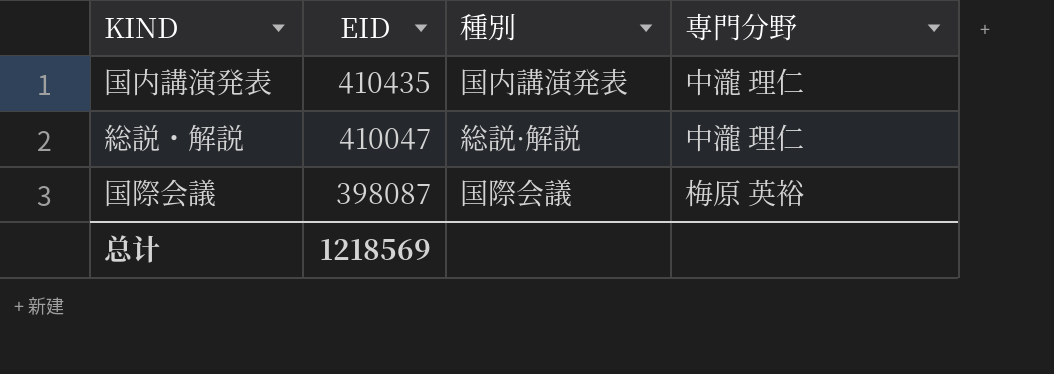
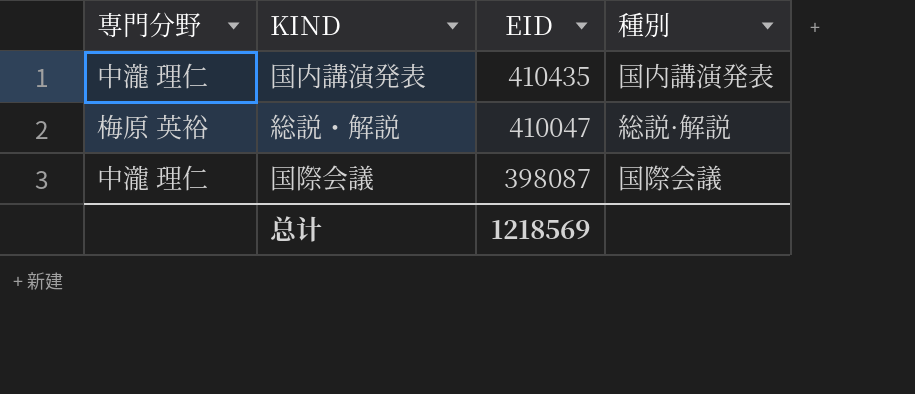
column 専門分野 | position: 4 -> 1
総説・解説 | 専門分野: 中瀧 理仁 -> 梅原 英裕
国際会議 | 専門分野: 梅原 英裕 -> 中瀧 理仁

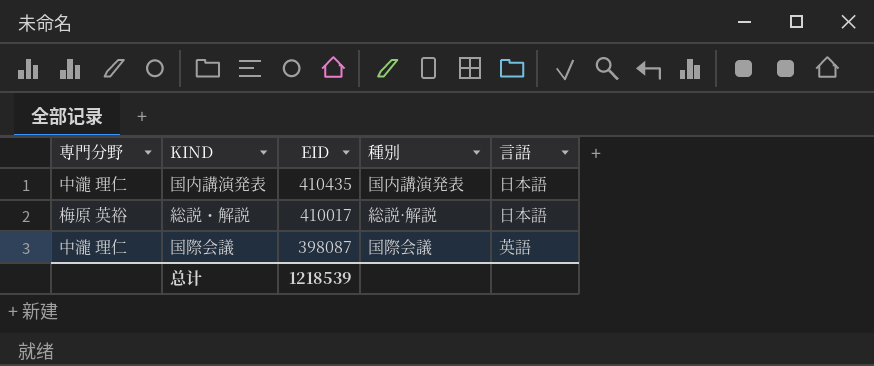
column 言語 | position: none -> 5
総説・解説 | EID: 410047 -> 410017
总计 | EID: 1218569 -> 1218539

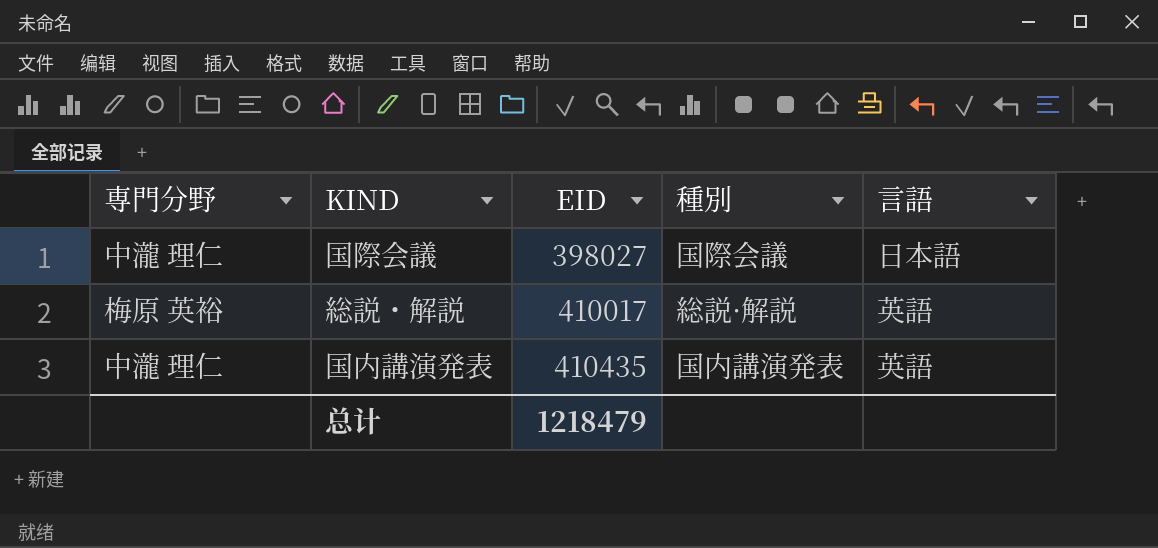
row order: EID descending -> EID ascending
国際会議 | EID: 398087 -> 398027
国際会議 | 言語: 英語 -> 日本語
総説・解説 | 言語: 日本語 -> 英語
国内講演発表 | 言語: 日本語 -> 英語
总计 | EID: 1218539 -> 1218479

